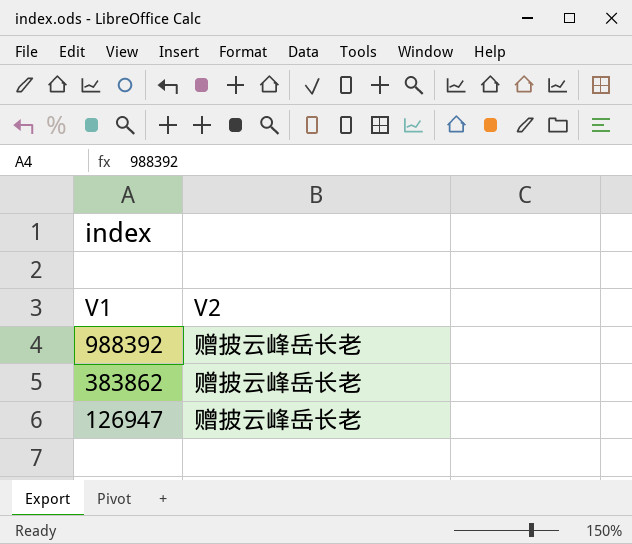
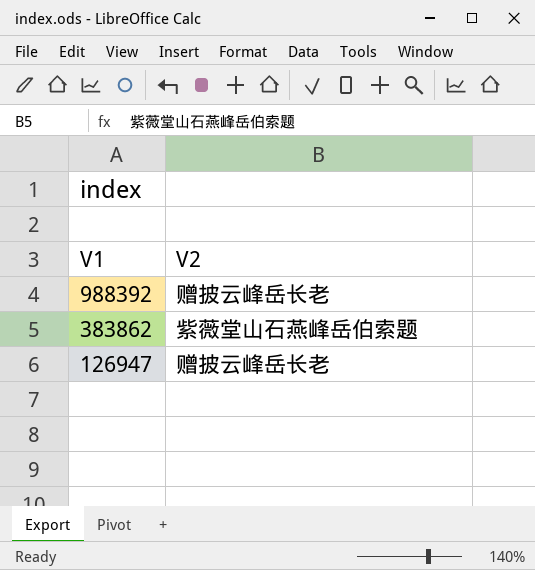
383862 | V2: 赠披云峰岳长老 -> 紫薇堂山石燕峰岳伯索题

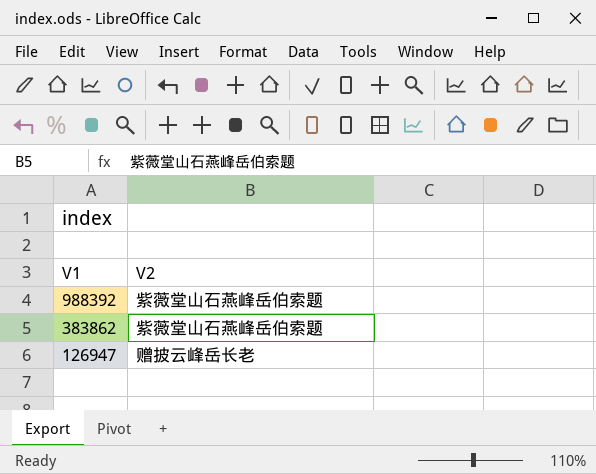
988392 | V2: 赠披云峰岳长老 -> 紫薇堂山石燕峰岳伯索题

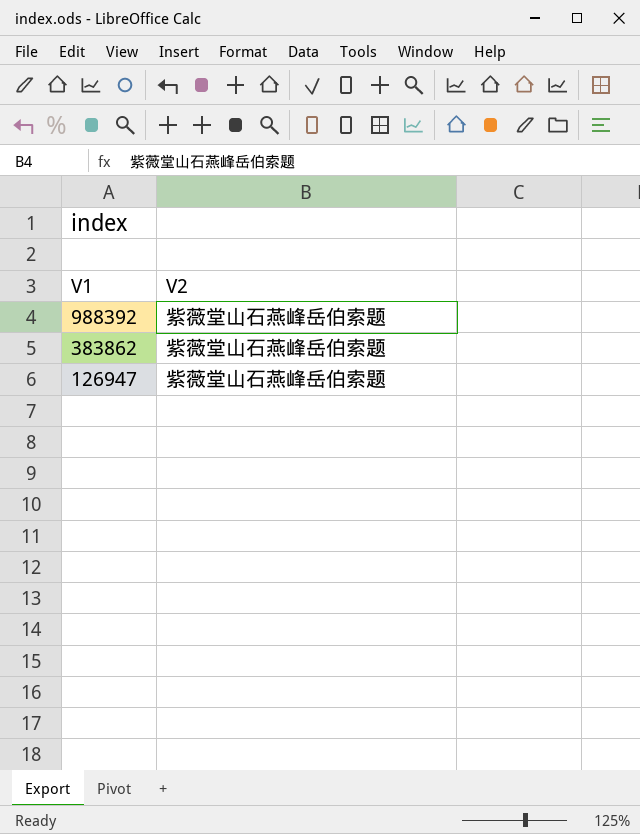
126947 | V2: 赠披云峰岳长老 -> 紫薇堂山石燕峰岳伯索题

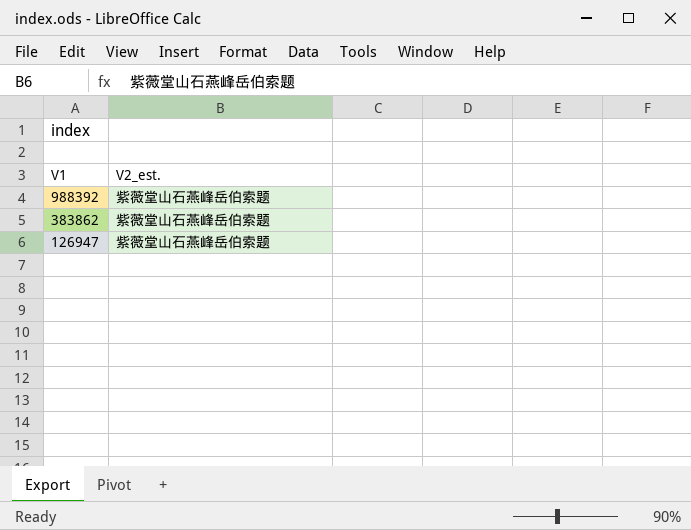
column name: V2 -> V2_est.

